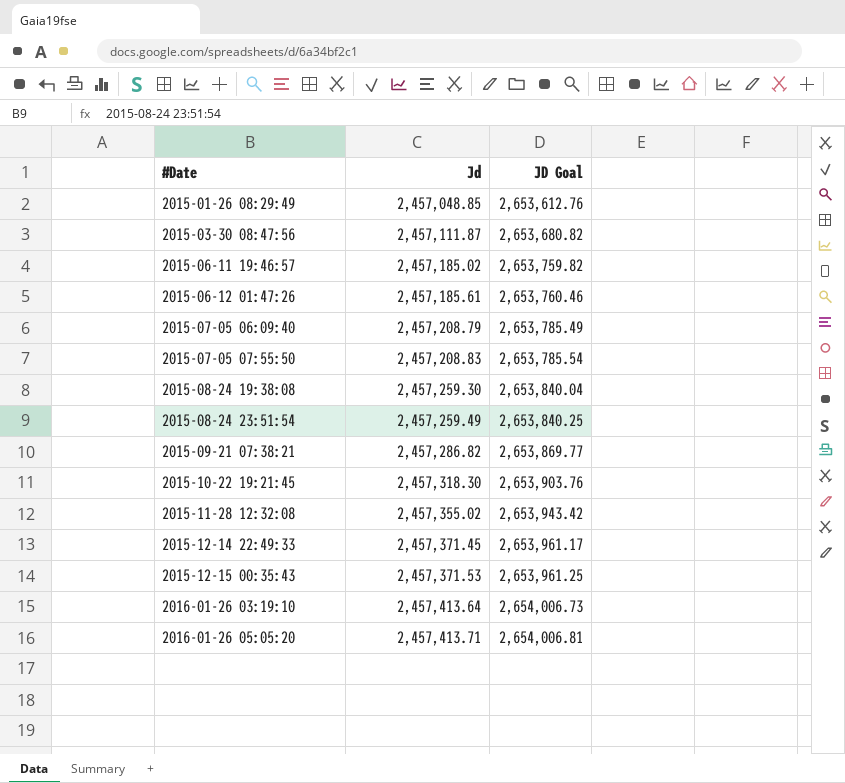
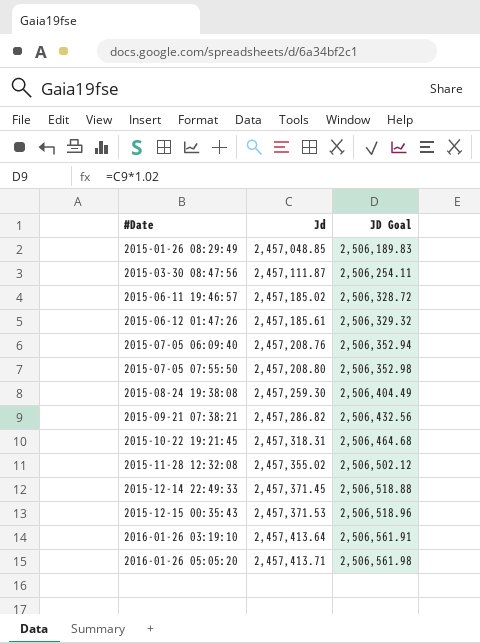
column JD Goal | formula: [Jd] * 1.08 -> [Jd] * 1.02
row 2015-08-24 23:51:54: 2,457,259.49 | 2,653,840.25 -> none
2015-07-05 06:09:40 | Jd: 2,457,208.79 -> 2,457,208.76
2015-07-05 07:55:50 | Jd: 2,457,208.83 -> 2,457,208.80
2015-10-22 19:21:45 | Jd: 2,457,318.30 -> 2,457,318.31

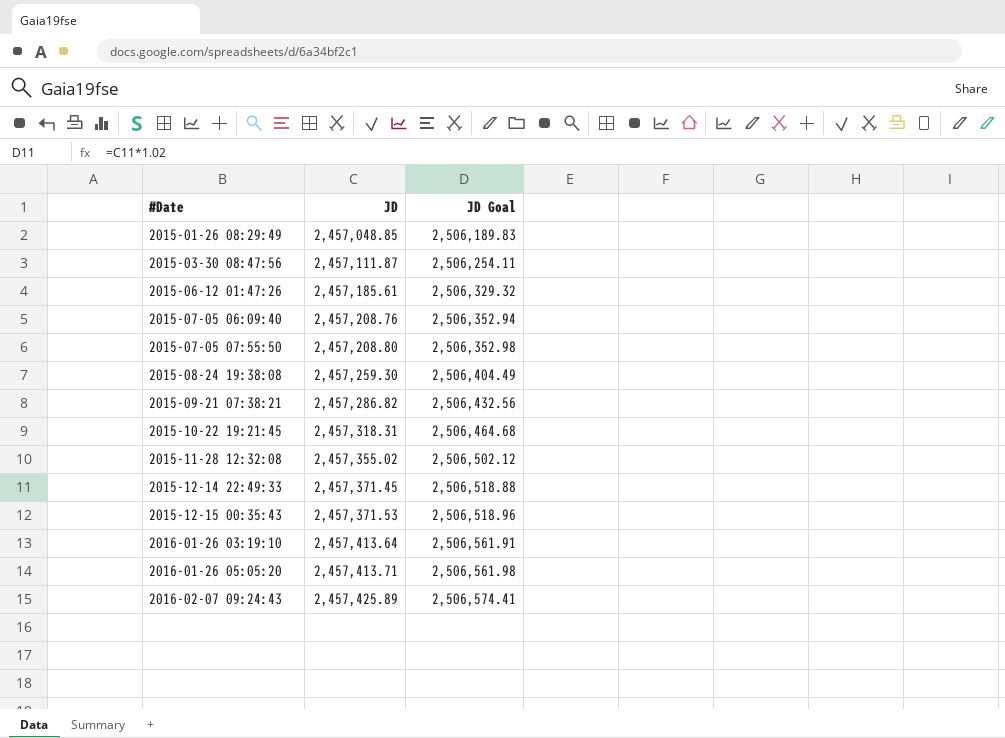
column name: Jd -> JD
row 2015-06-11 19:46:57: 2,457,185.02 | 2,506,328.72 -> none
row 2016-02-07 09:24:43: none -> 2,457,425.89 | 2,506,574.41

